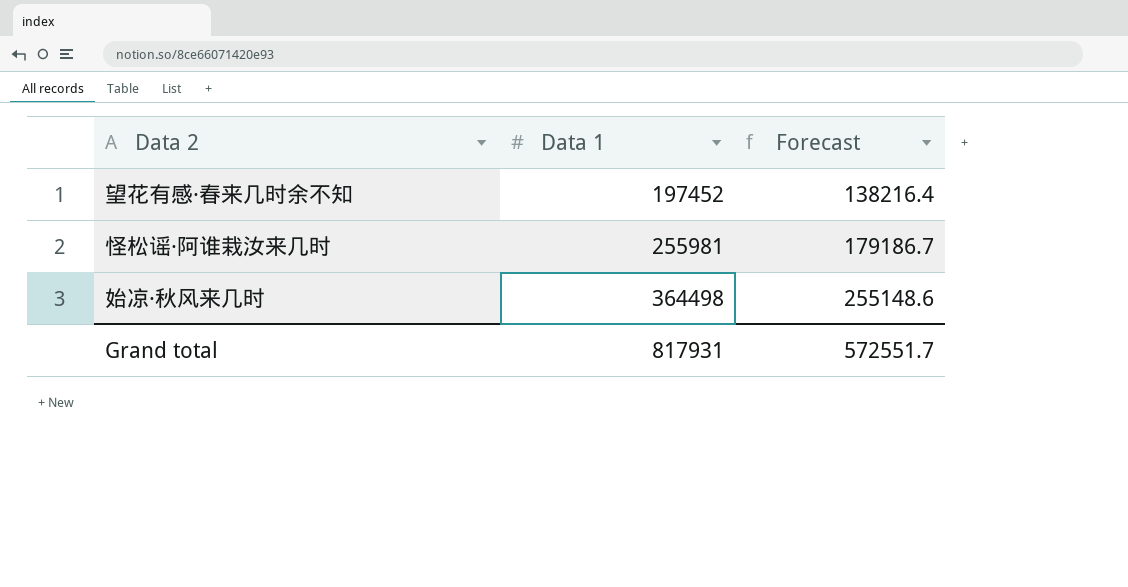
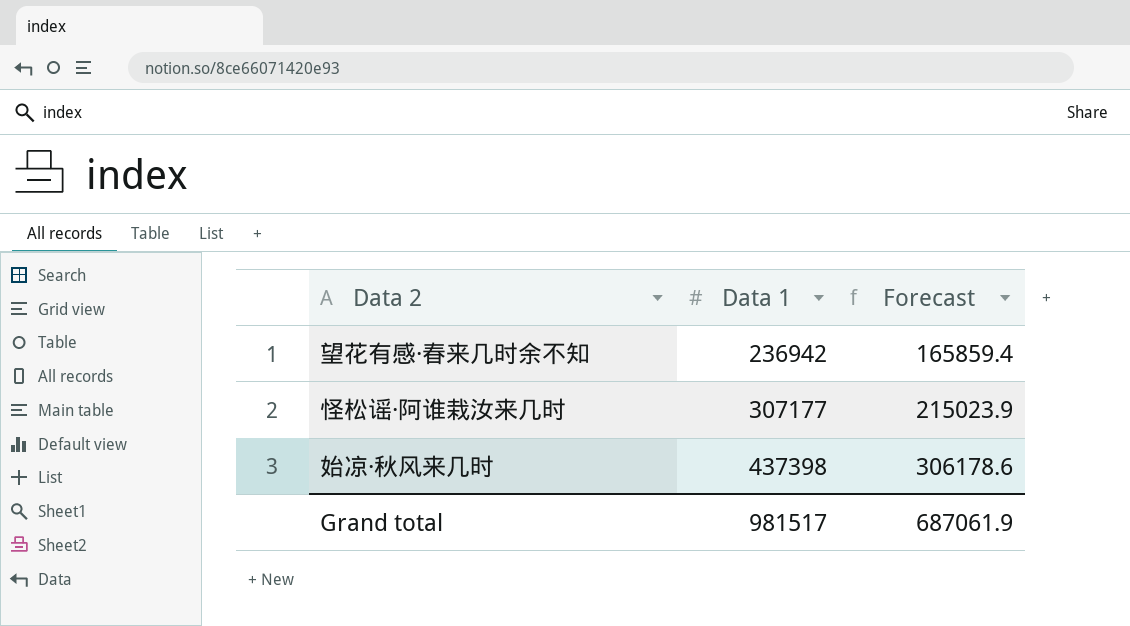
望花有感·春来几时余不知 | Data 1: 197452 -> 236942
望花有感·春来几时余不知 | Forecast: 138216.4 -> 165859.4
怪松谣·阿谁栽汝来几时 | Data 1: 255981 -> 307177
怪松谣·阿谁栽汝来几时 | Forecast: 179186.7 -> 215023.9
始凉·秋风来几时 | Data 1: 364498 -> 437398
始凉·秋风来几时 | Forecast: 255148.6 -> 306178.6
Grand total | Data 1: 817931 -> 981517
Grand total | Forecast: 572551.7 -> 687061.9

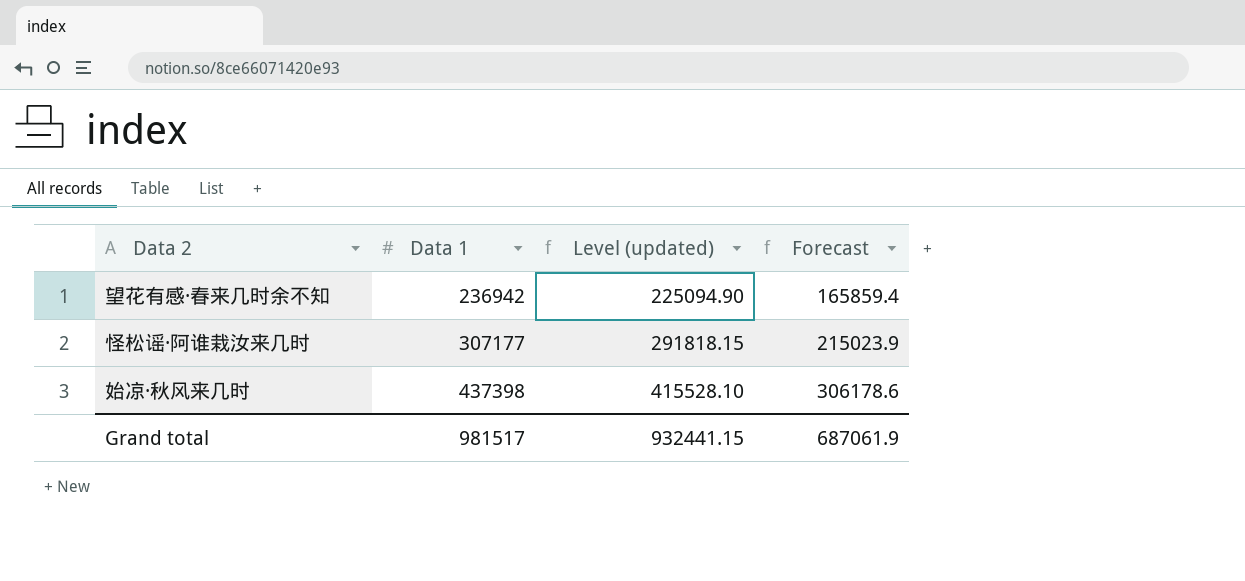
column Level (updated) | formula: none -> [Data 1] * 0.95

